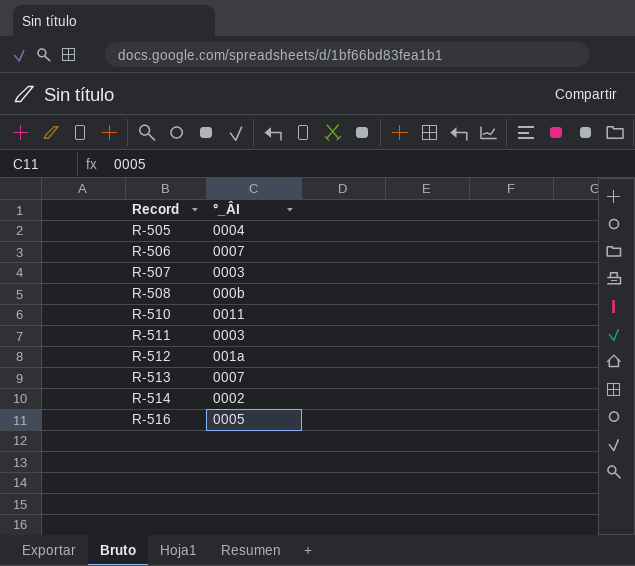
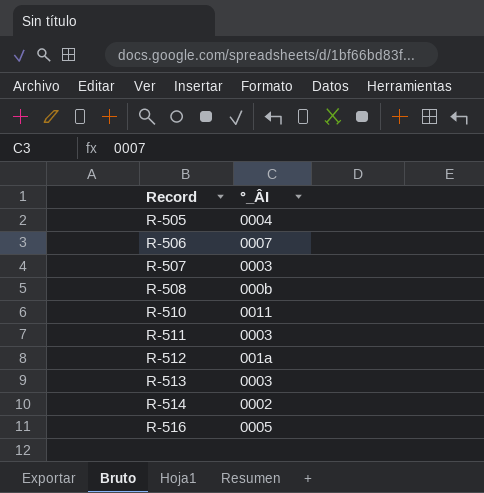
R-513 | °_ÂI: 0007 -> 0003

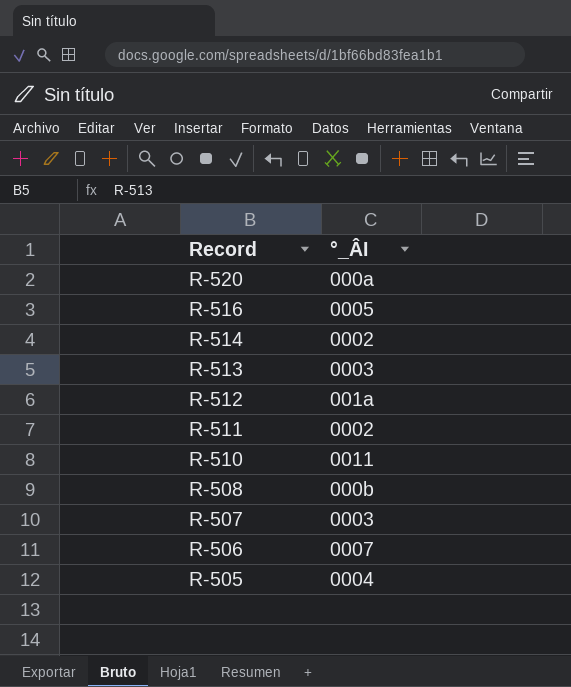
row order: Record ascending -> Record descending
row R-520: none -> 000a
R-511 | °_ÂI: 0003 -> 0002

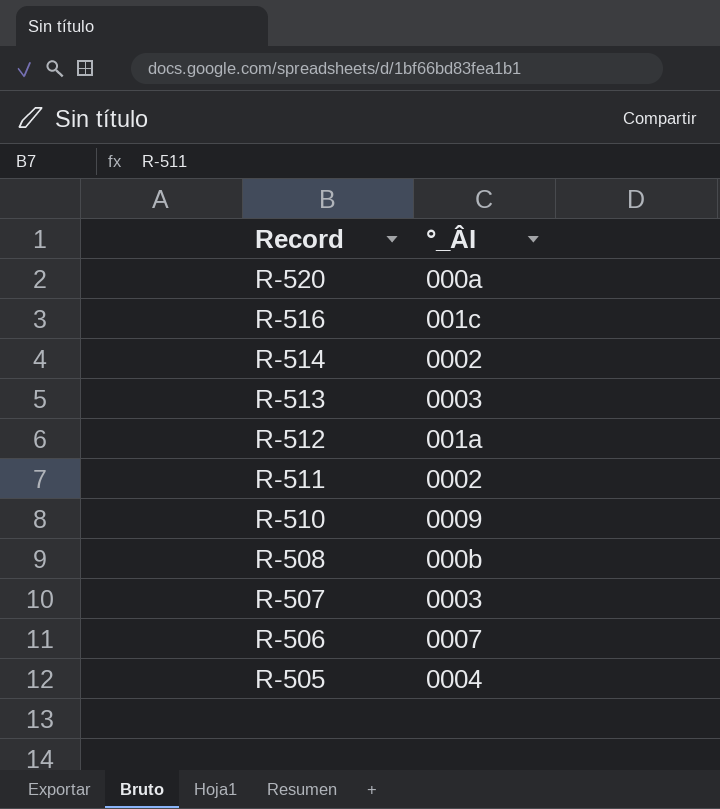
R-516 | °_ÂI: 0005 -> 001c
R-510 | °_ÂI: 0011 -> 0009

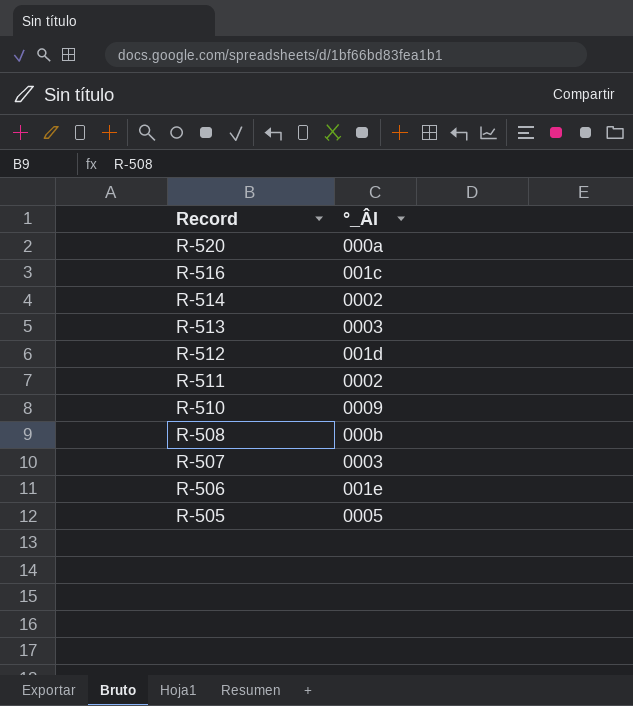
R-512 | °_ÂI: 001a -> 001d
R-506 | °_ÂI: 0007 -> 001e
R-505 | °_ÂI: 0004 -> 0005

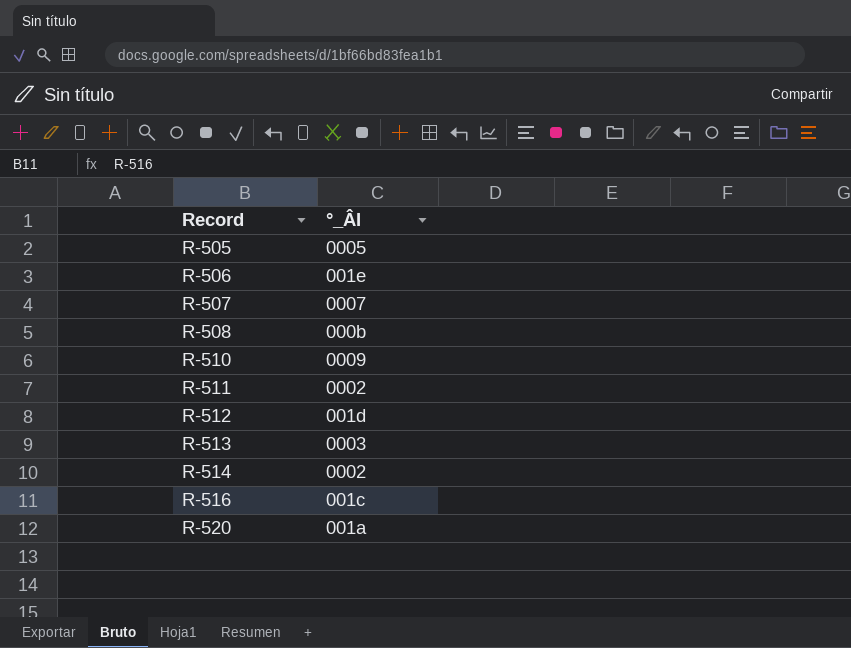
row order: Record descending -> Record ascending
R-507 | °_ÂI: 0003 -> 0007
R-520 | °_ÂI: 000a -> 001a

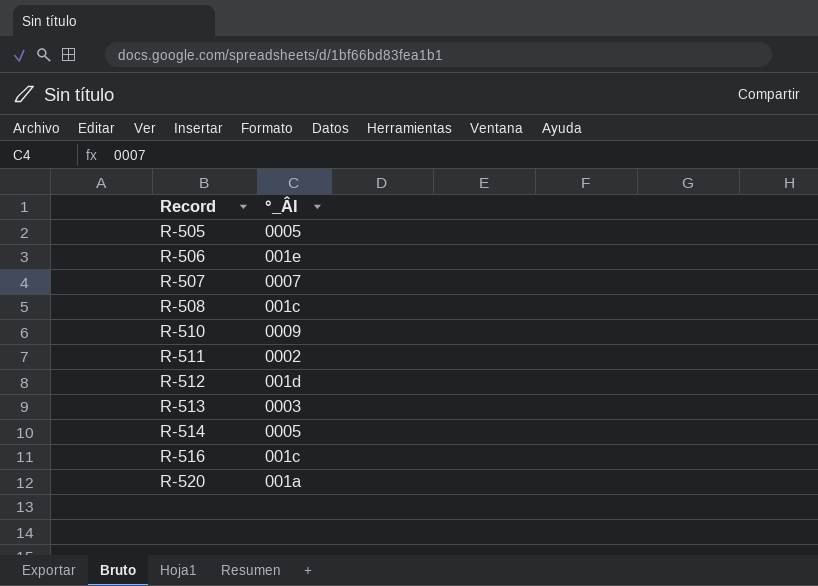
R-508 | °_ÂI: 000b -> 001c
R-514 | °_ÂI: 0002 -> 0005

